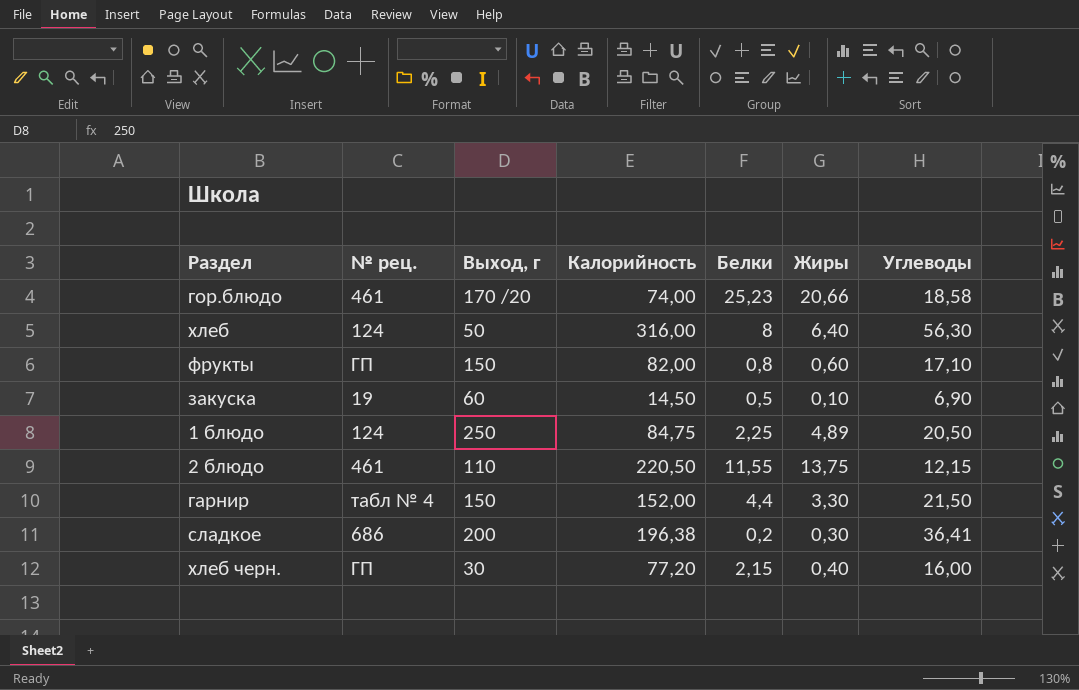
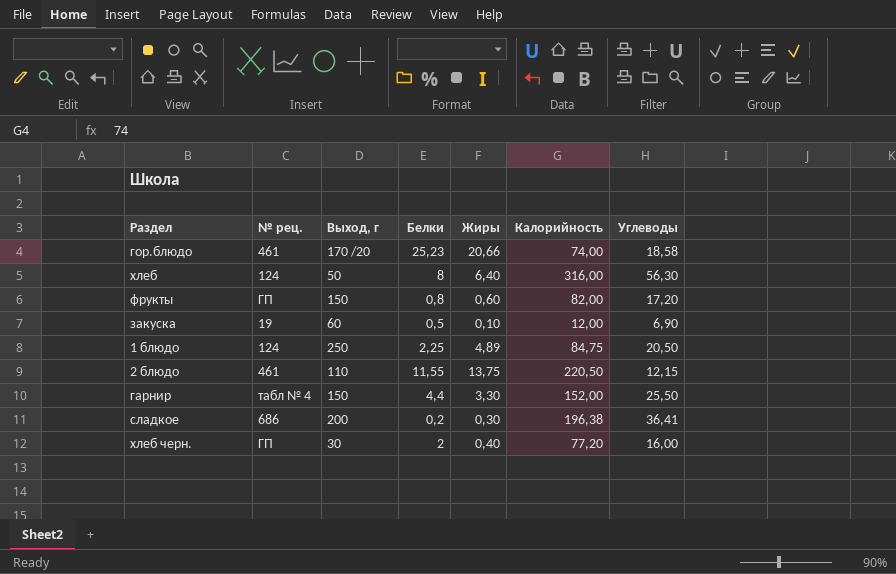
column Калорийность | position: 4 -> 6
фрукты | Углеводы: 17,10 -> 17,20
закуска | Калорийность: 14,50 -> 12,00
гарнир | Углеводы: 21,50 -> 25,50
хлеб черн. | Белки: 2,15 -> 2

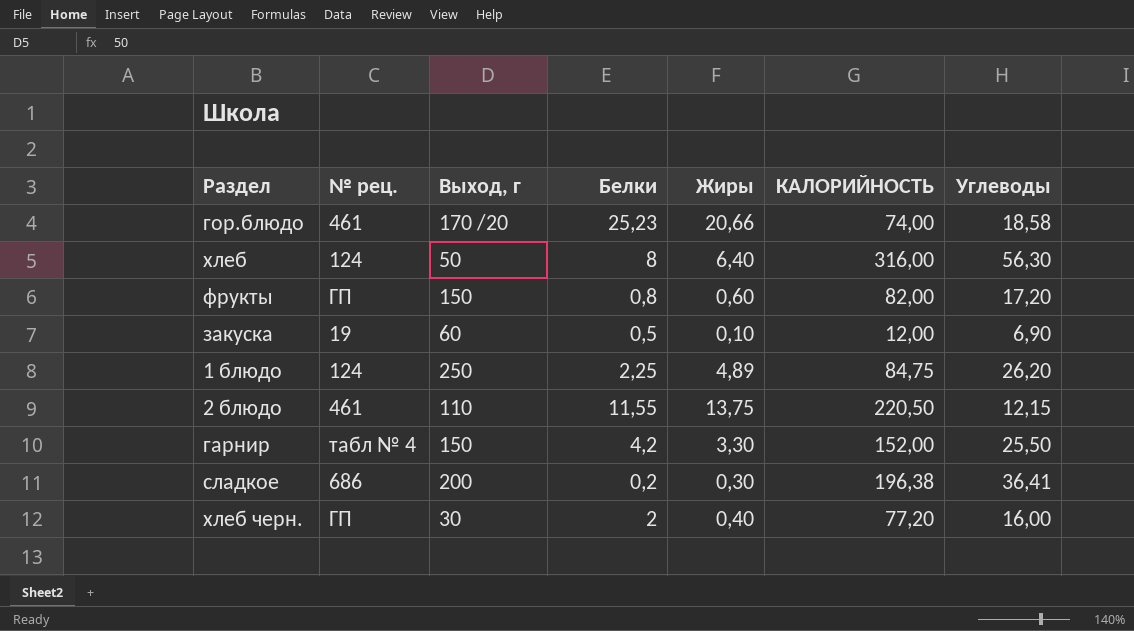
column name: Калорийность -> КАЛОРИЙНОСТЬ
1 блюдо | Углеводы: 20,50 -> 26,20
гарнир | Белки: 4,4 -> 4,2

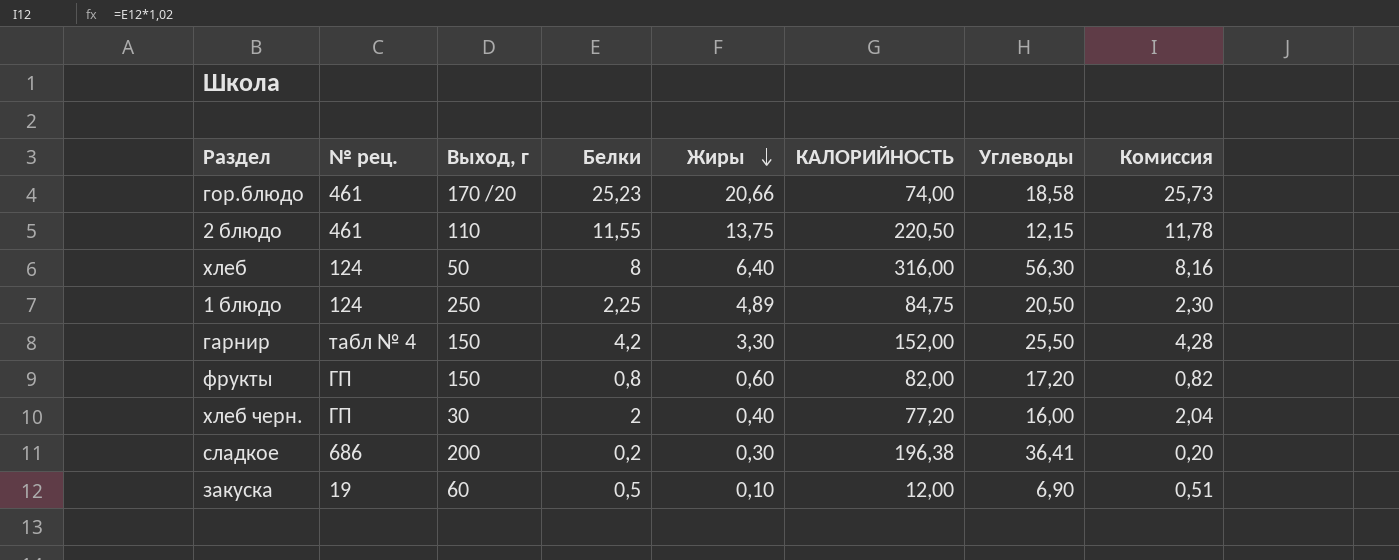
row order: none -> Жиры descending
column Комиссия | formula: none -> [Белки] * 1,02
1 блюдо | Углеводы: 26,20 -> 20,50

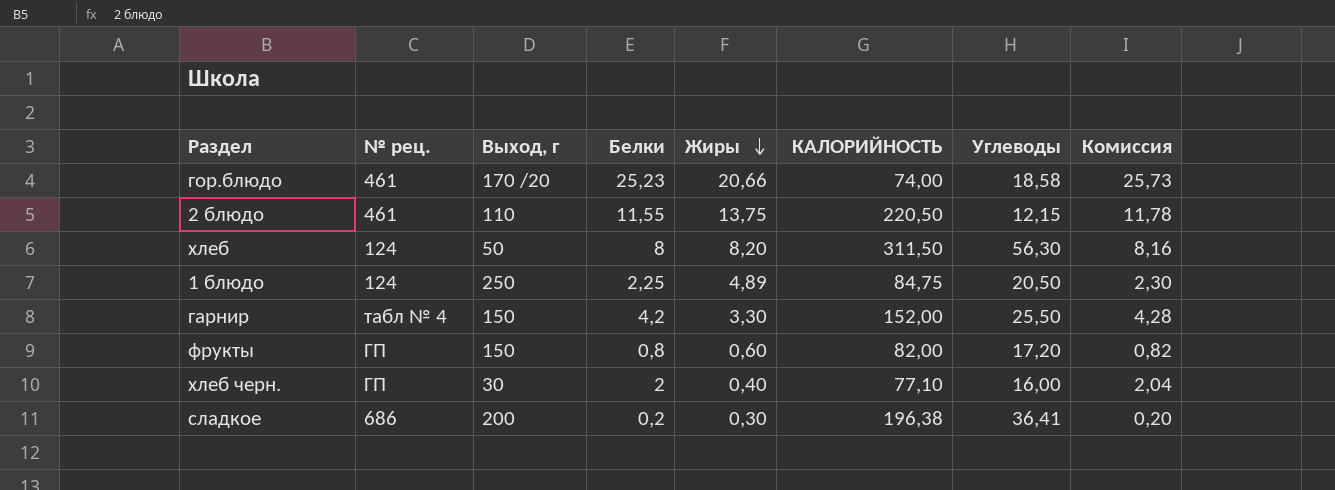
row закуска: 19 | 60 | 0,5 | 0,10 | 12,00 | 6,90 | 0,51 -> none
хлеб | Жиры: 6,40 -> 8,20
хлеб | КАЛОРИЙНОСТЬ: 316,00 -> 311,50
хлеб черн. | КАЛОРИЙНОСТЬ: 77,20 -> 77,10

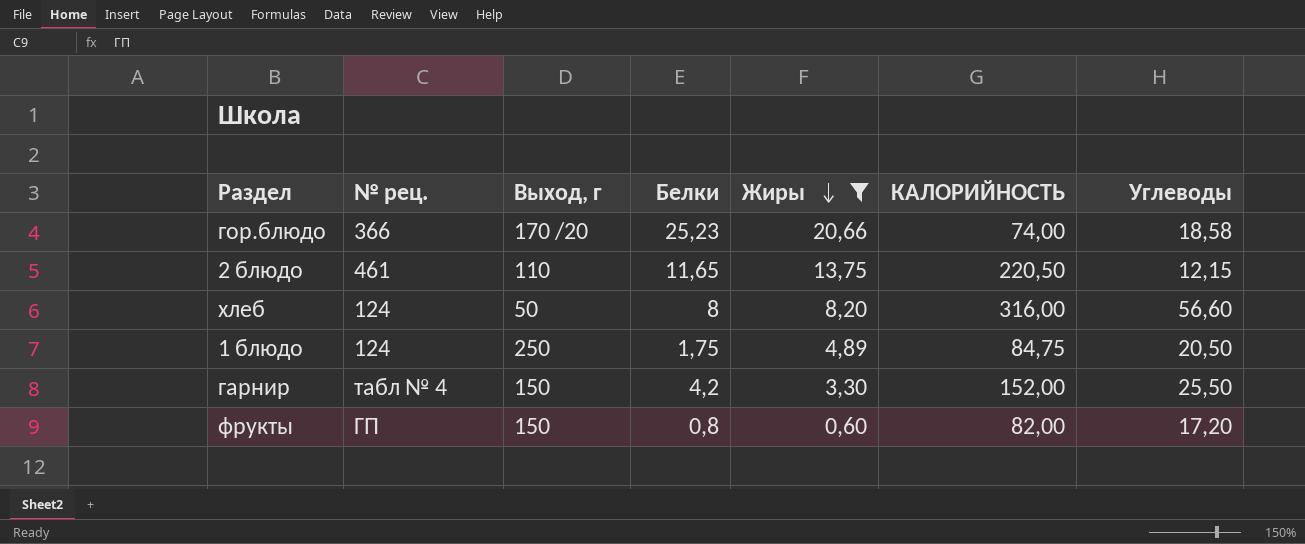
filter: none -> Жиры >= 0,60
column Комиссия | formula: [Белки] * 1,02 -> none
гор.блюдо | № рец.: 461 -> 366
2 блюдо | Белки: 11,55 -> 11,65
хлеб | КАЛОРИЙНОСТЬ: 311,50 -> 316,00
хлеб | Углеводы: 56,30 -> 56,60
1 блюдо | Белки: 2,25 -> 1,75

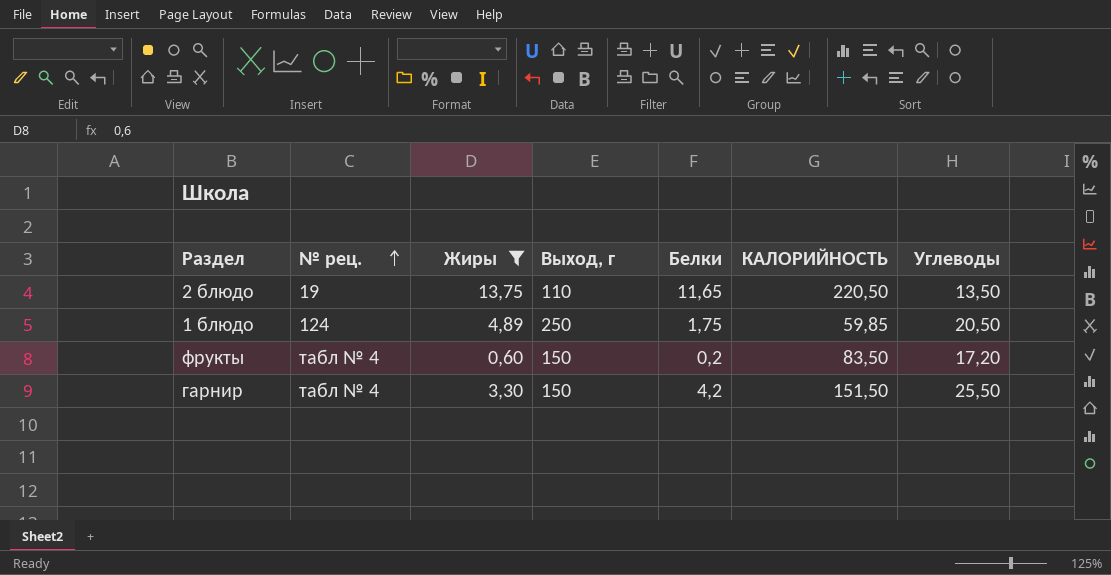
row order: Жиры descending -> № рец. ascending
column Жиры | position: 5 -> 3
row гор.блюдо: 366 | 170 /20 | 25,23 | 20,66 | 74,00 | 18,58 -> none
row хлеб: 124 | 50 | 8 | 8,20 | 316,00 | 56,60 -> none
2 блюдо | № рец.: 461 -> 19
2 блюдо | Углеводы: 12,15 -> 13,50
1 блюдо | КАЛОРИЙНОСТЬ: 84,75 -> 59,85
фрукты | № рец.: ГП -> табл № 4
фрукты | Белки: 0,8 -> 0,2
фрукты | КАЛОРИЙНОСТЬ: 82,00 -> 83,50
гарнир | КАЛОРИЙНОСТЬ: 152,00 -> 151,50

